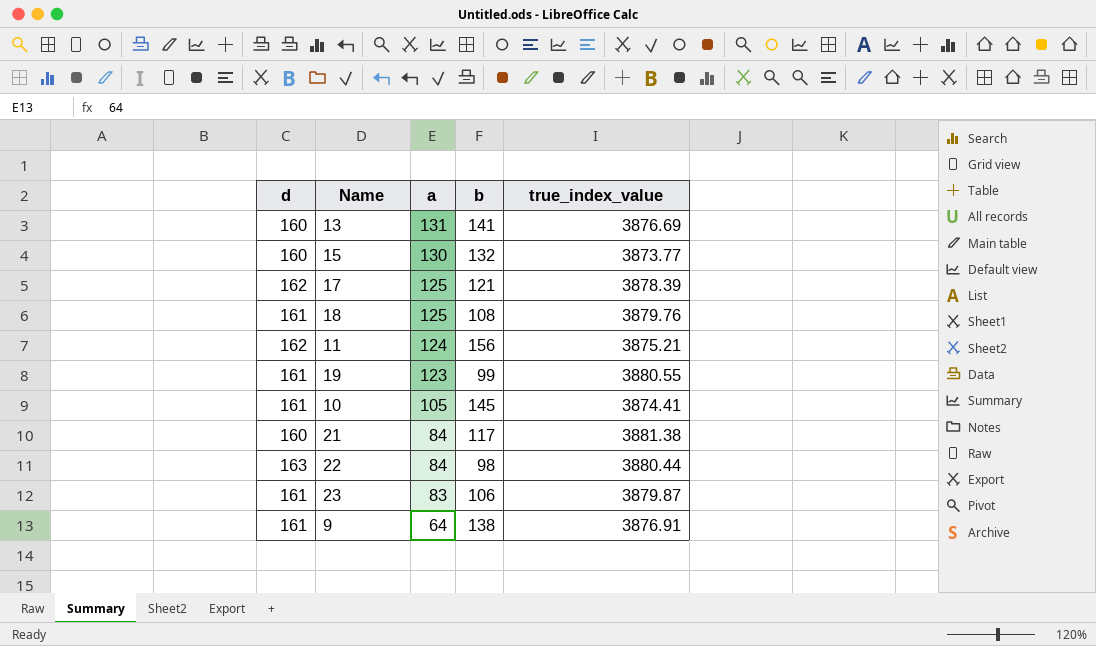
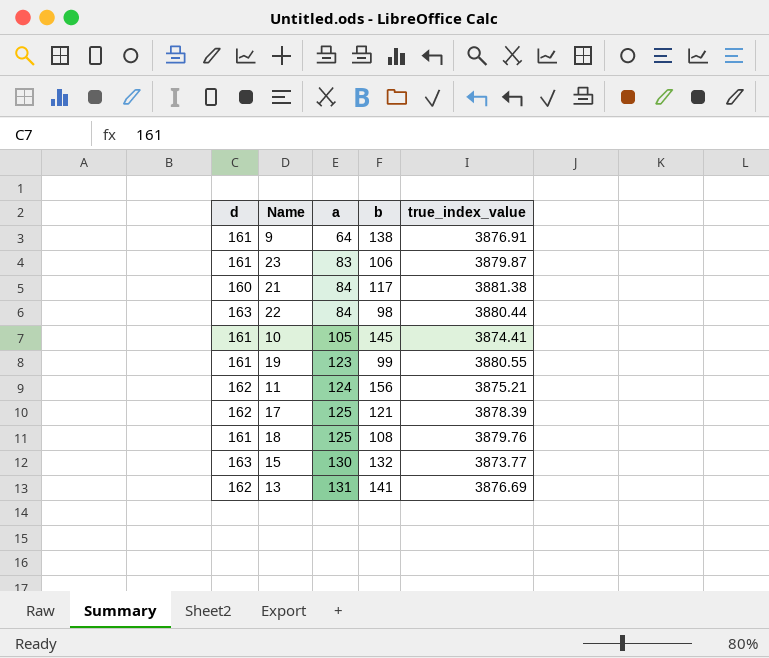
row order: a descending -> a ascending
15 | d: 160 -> 163
13 | d: 160 -> 162

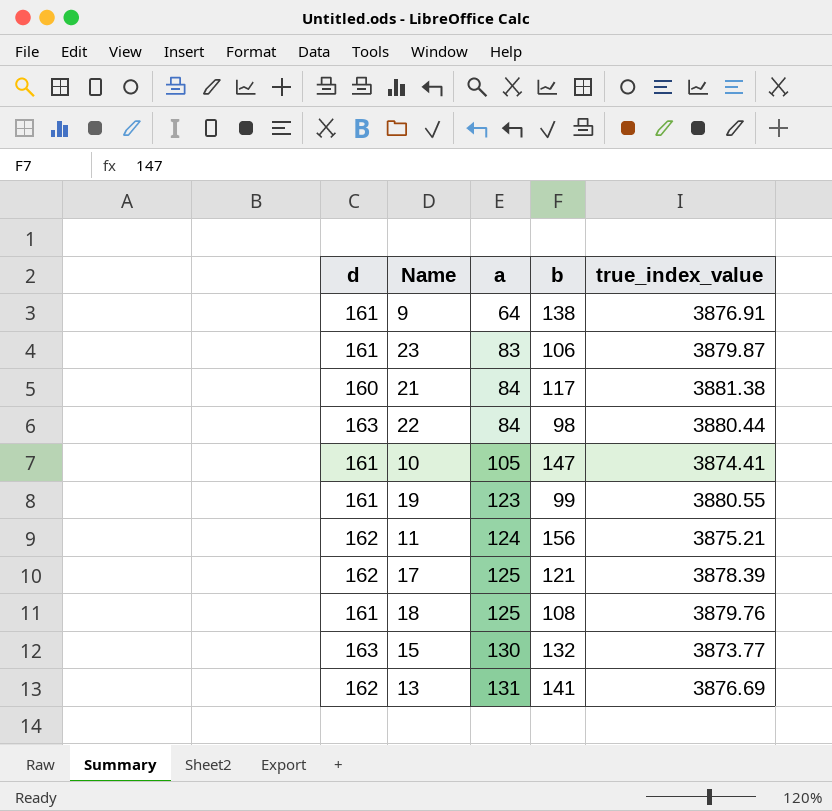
10 | b: 145 -> 147

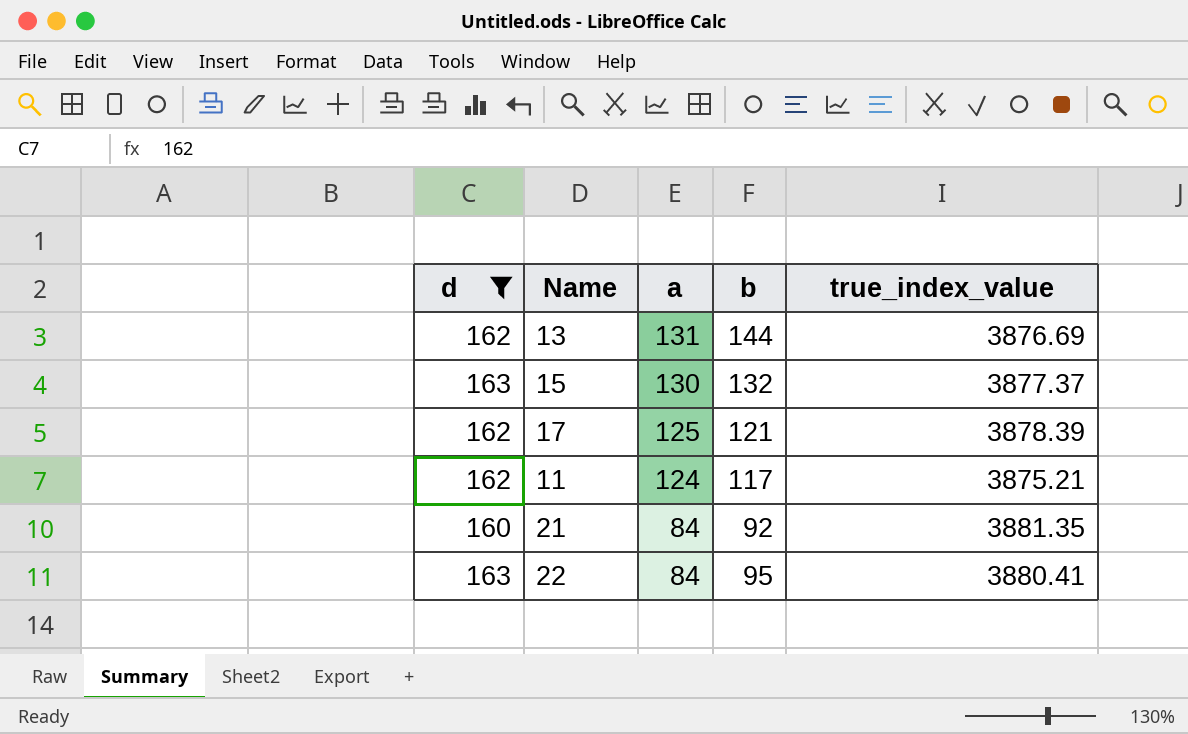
filter: none -> d != 161
row order: a ascending -> a descending
13 | b: 141 -> 144
15 | true_index_value: 3873.77 -> 3877.37
11 | b: 156 -> 117
21 | b: 117 -> 92
21 | true_index_value: 3881.38 -> 3881.35
22 | b: 98 -> 95
22 | true_index_value: 3880.44 -> 3880.41

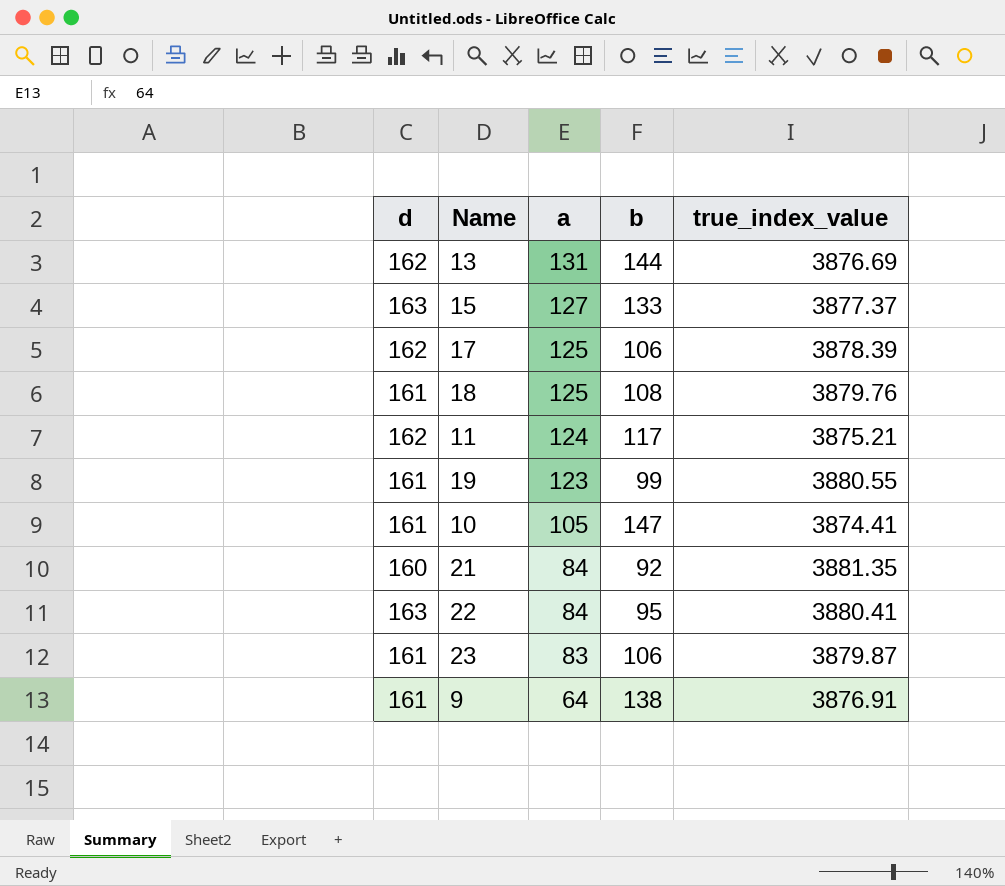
filter: d != 161 -> none
15 | a: 130 -> 127
15 | b: 132 -> 133
17 | b: 121 -> 106

